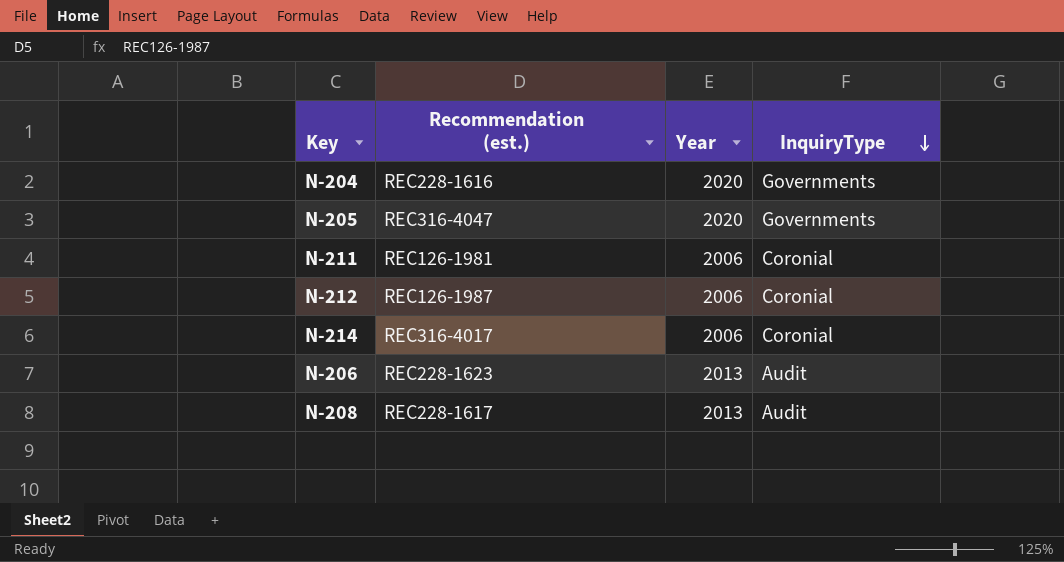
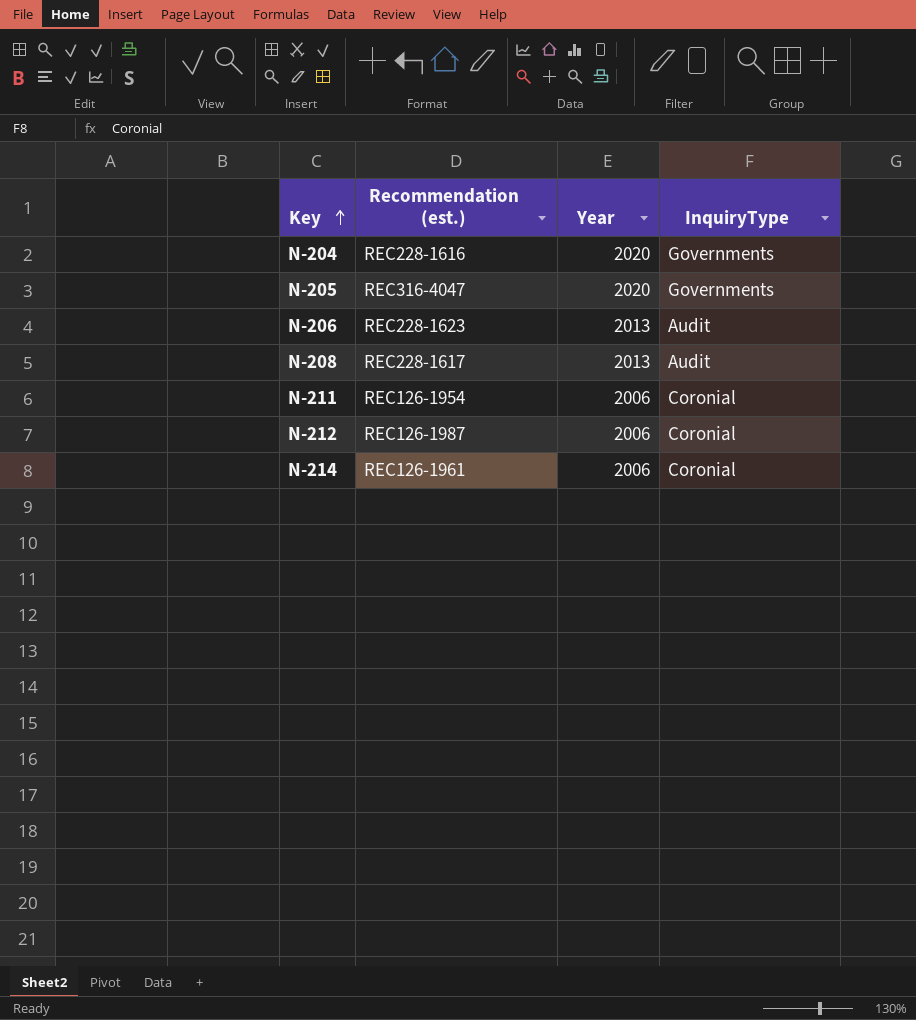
row order: InquiryType descending -> Key ascending
N-211 | Recommendation (est.): REC126-1981 -> REC126-1954
N-214 | Recommendation (est.): REC316-4017 -> REC126-1961

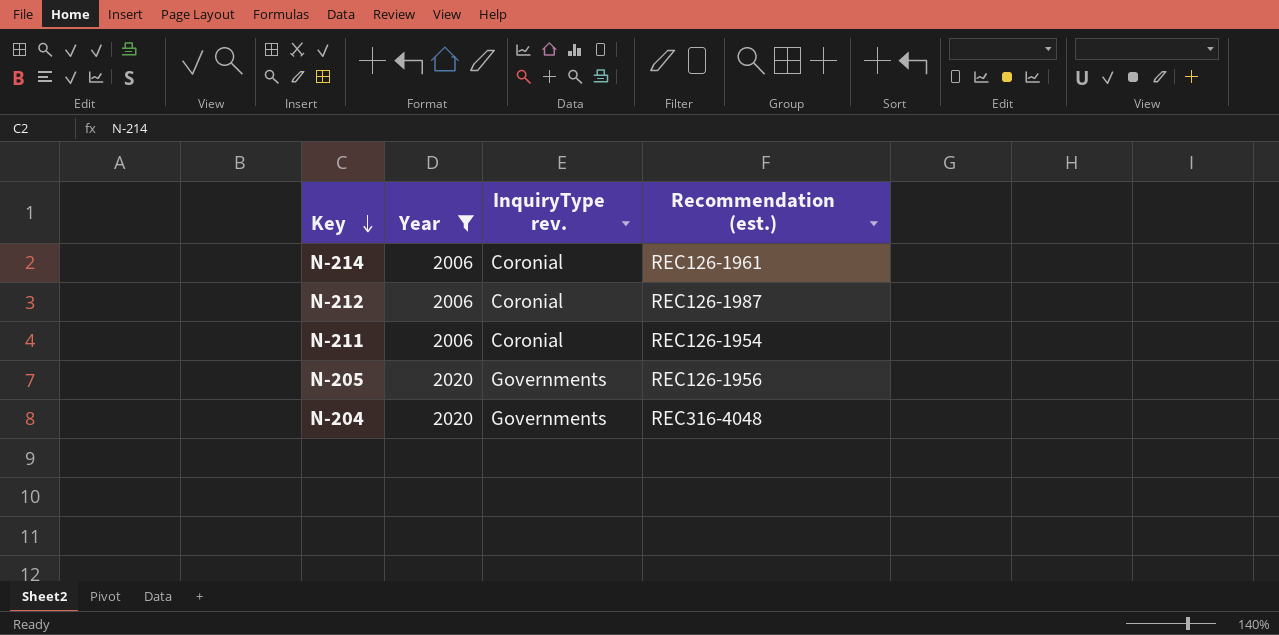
filter: none -> Year != 2013
row order: Key ascending -> Key descending
column name: InquiryType -> InquiryType rev.
column Recommendation (est.) | position: 2 -> 4
N-205 | Recommendation (est.): REC316-4047 -> REC126-1956
N-204 | Recommendation (est.): REC228-1616 -> REC316-4048

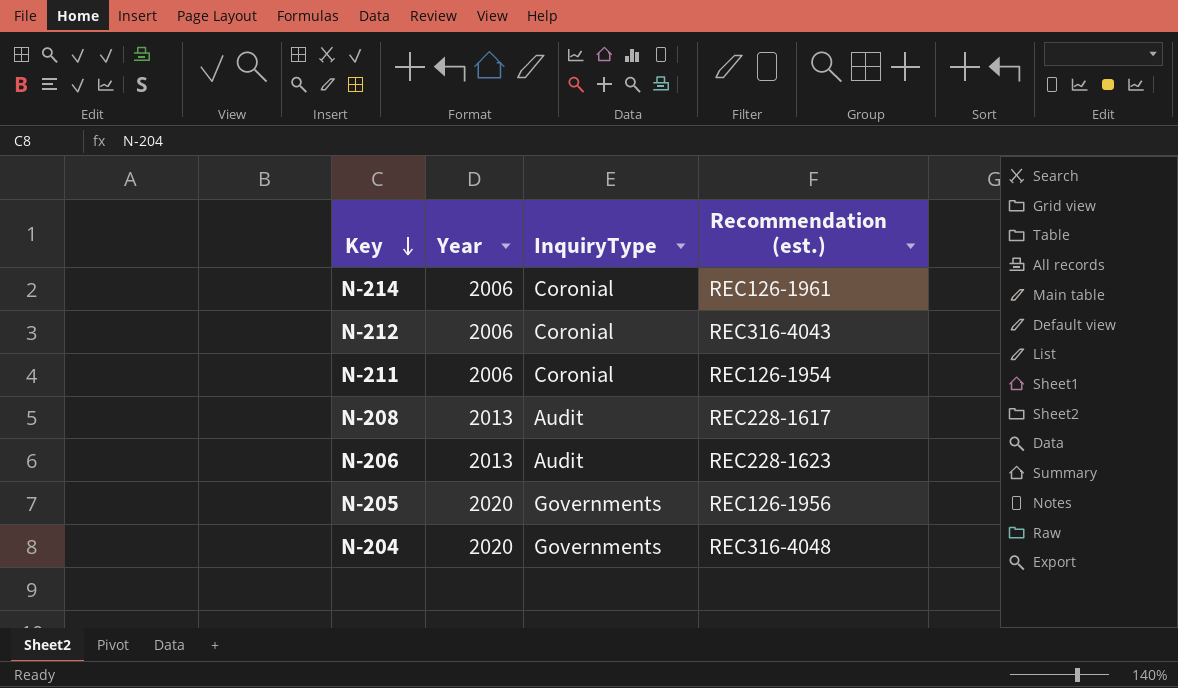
filter: Year != 2013 -> none
column name: InquiryType rev. -> InquiryType
N-212 | Recommendation (est.): REC126-1987 -> REC316-4043

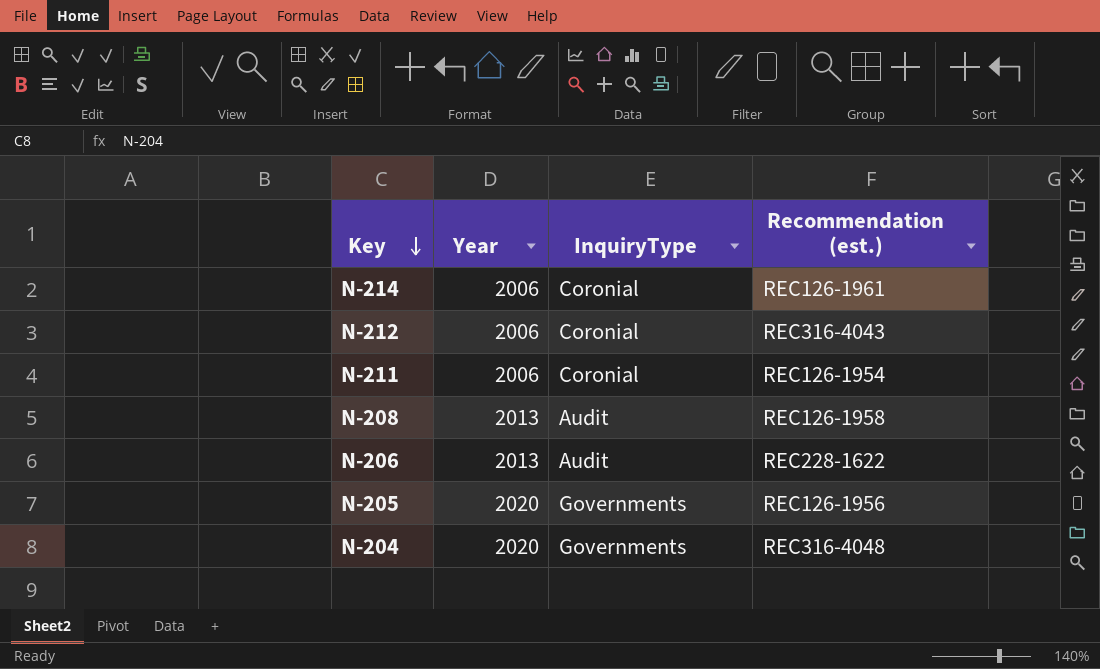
N-208 | Recommendation (est.): REC228-1617 -> REC126-1958
N-206 | Recommendation (est.): REC228-1623 -> REC228-1622

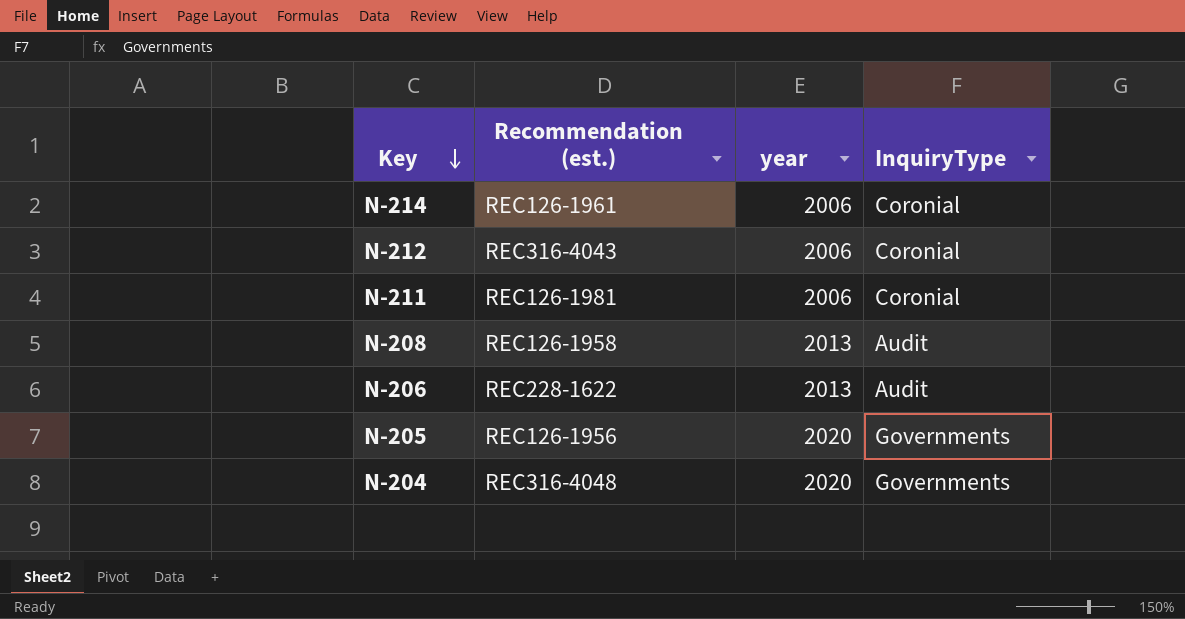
column Recommendation (est.) | position: 4 -> 2
column name: Year -> year
N-211 | Recommendation (est.): REC126-1954 -> REC126-1981

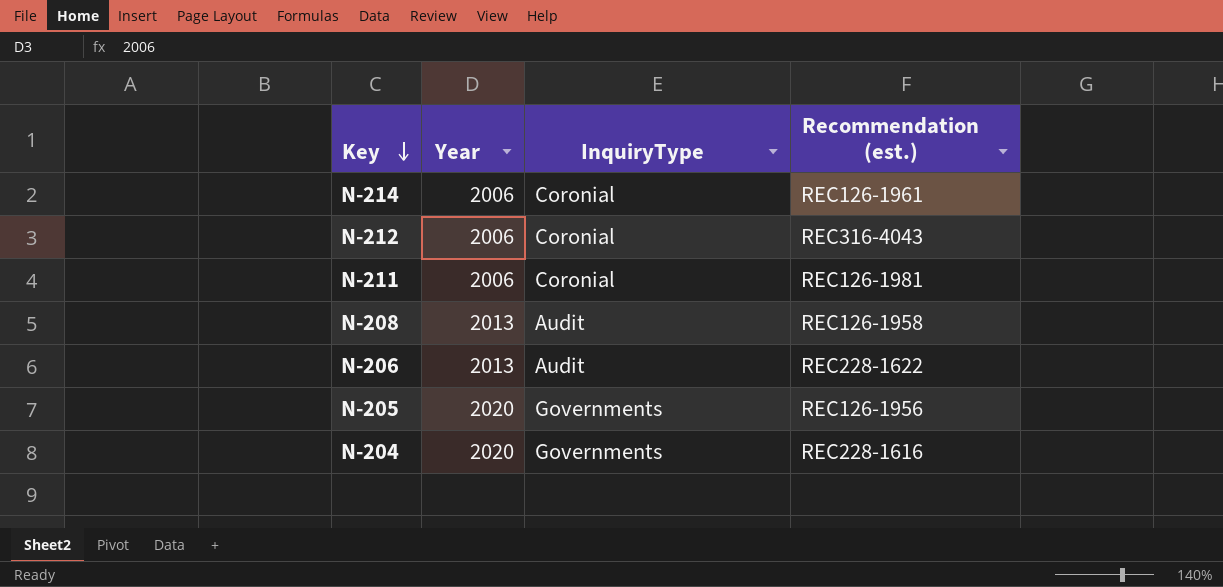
column name: year -> Year
column Recommendation (est.) | position: 2 -> 4
N-204 | Recommendation (est.): REC316-4048 -> REC228-1616

